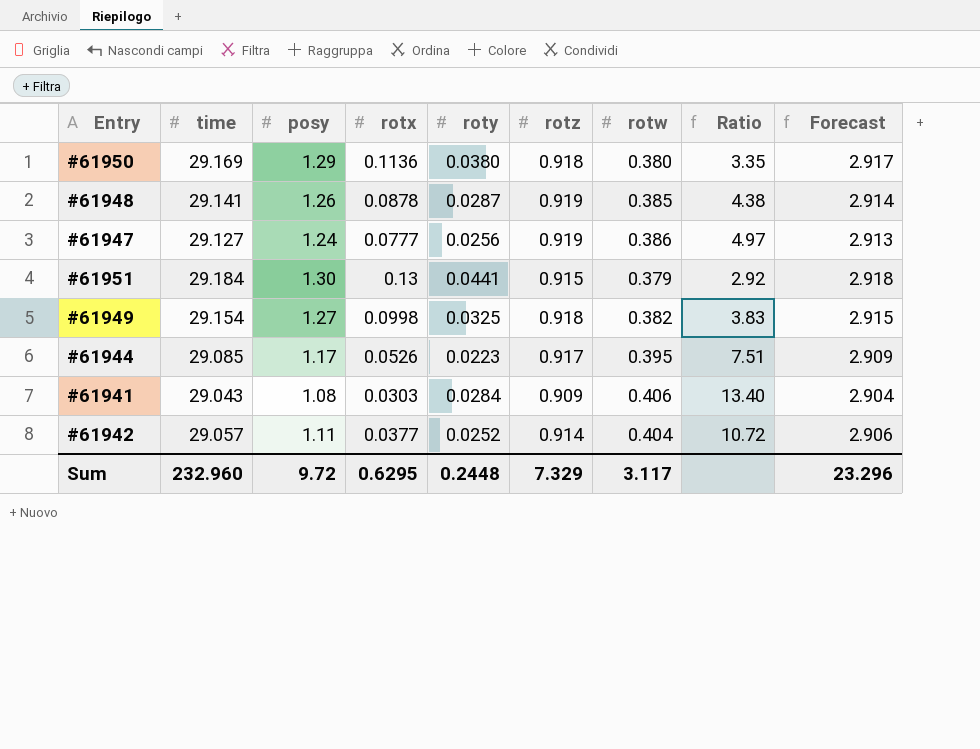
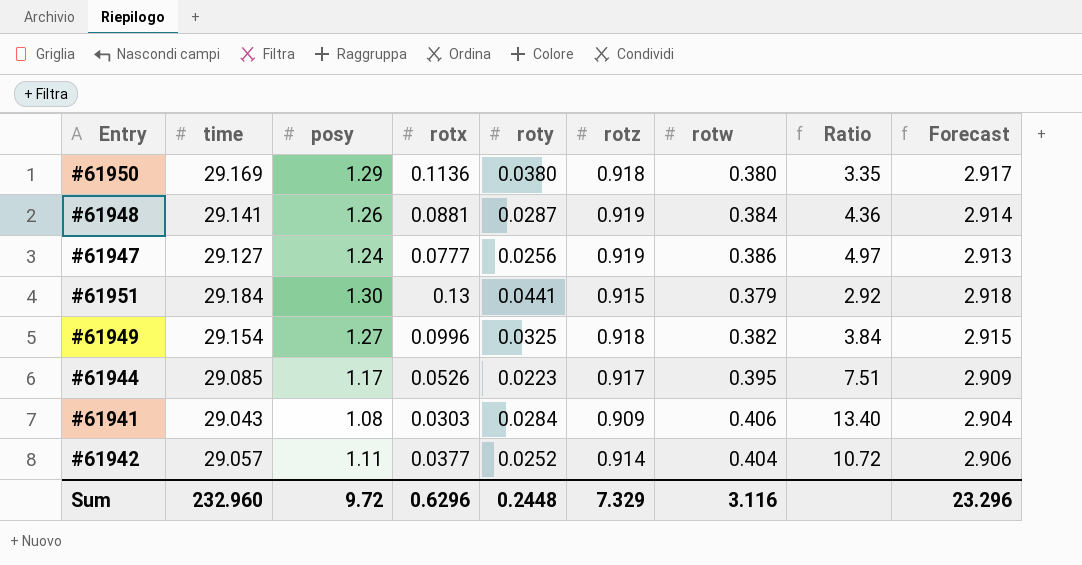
#61948 | rotx: 0.0878 -> 0.0881
#61948 | rotw: 0.385 -> 0.384
#61948 | Ratio: 4.38 -> 4.36
#61949 | rotx: 0.0998 -> 0.0996
#61949 | Ratio: 3.83 -> 3.84
Sum | rotx: 0.6295 -> 0.6296
Sum | rotw: 3.117 -> 3.116

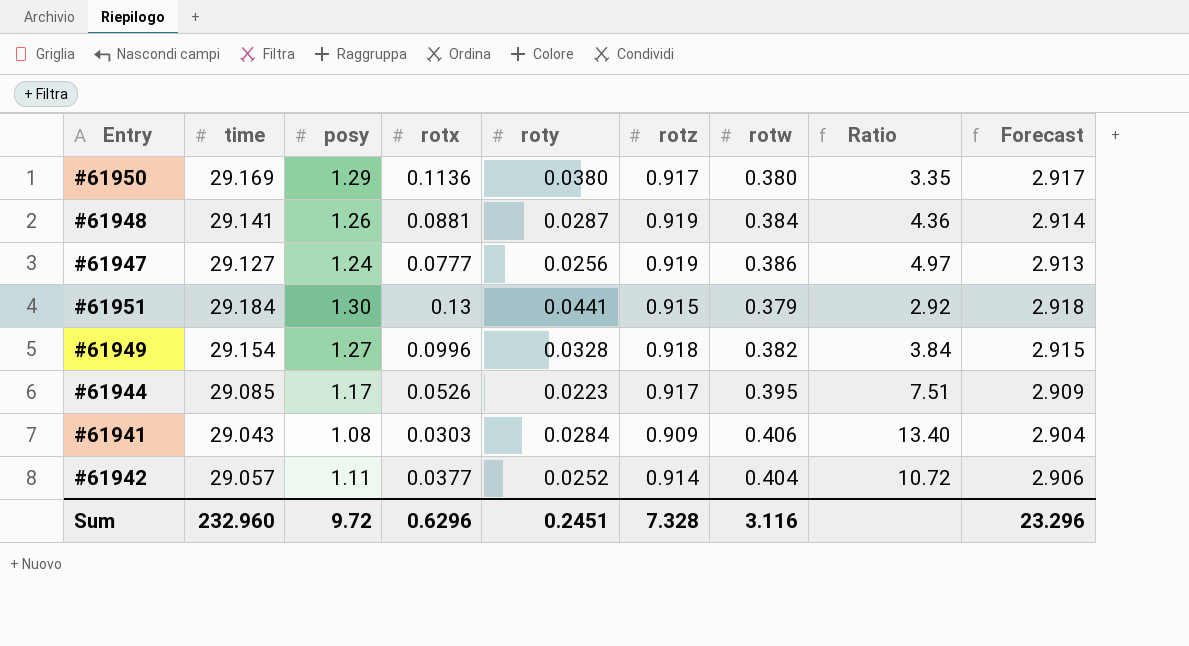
#61950 | rotz: 0.918 -> 0.917
#61949 | roty: 0.0325 -> 0.0328
Sum | roty: 0.2448 -> 0.2451
Sum | rotz: 7.329 -> 7.328

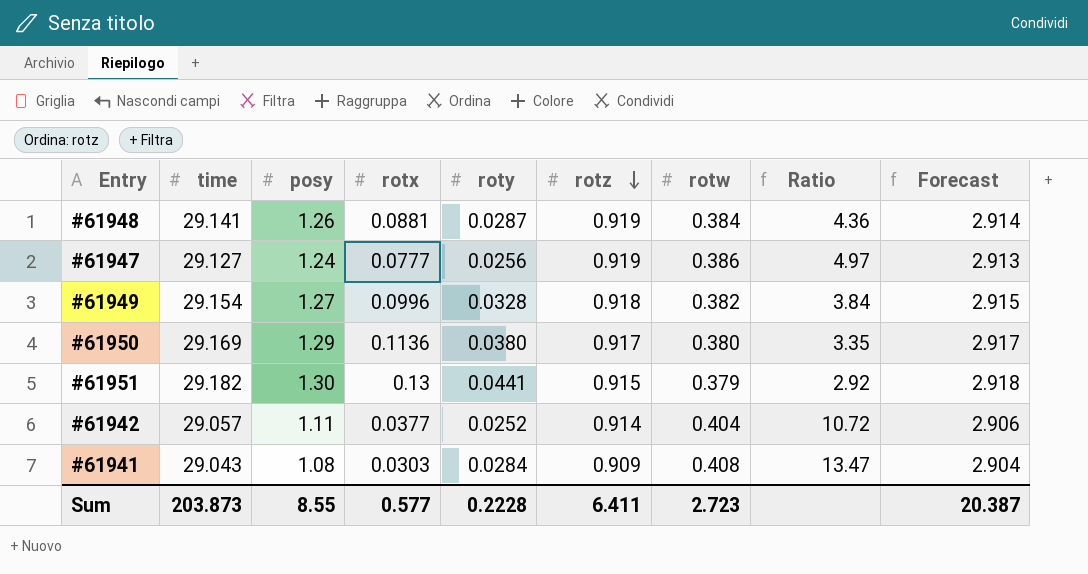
row order: none -> rotz descending
row #61944: 29.085 | 1.17 | 0.0526 | 0.0223 | 0.917 | 0.395 | 7.51 | 2.909 -> none
#61951 | time: 29.184 -> 29.182
#61941 | rotw: 0.406 -> 0.408
#61941 | Ratio: 13.40 -> 13.47
Sum | time: 232.960 -> 203.873
Sum | posy: 9.72 -> 8.55
Sum | rotx: 0.6296 -> 0.577
Sum | roty: 0.2451 -> 0.2228
Sum | rotz: 7.328 -> 6.411
Sum | rotw: 3.116 -> 2.723
Sum | Forecast: 23.296 -> 20.387

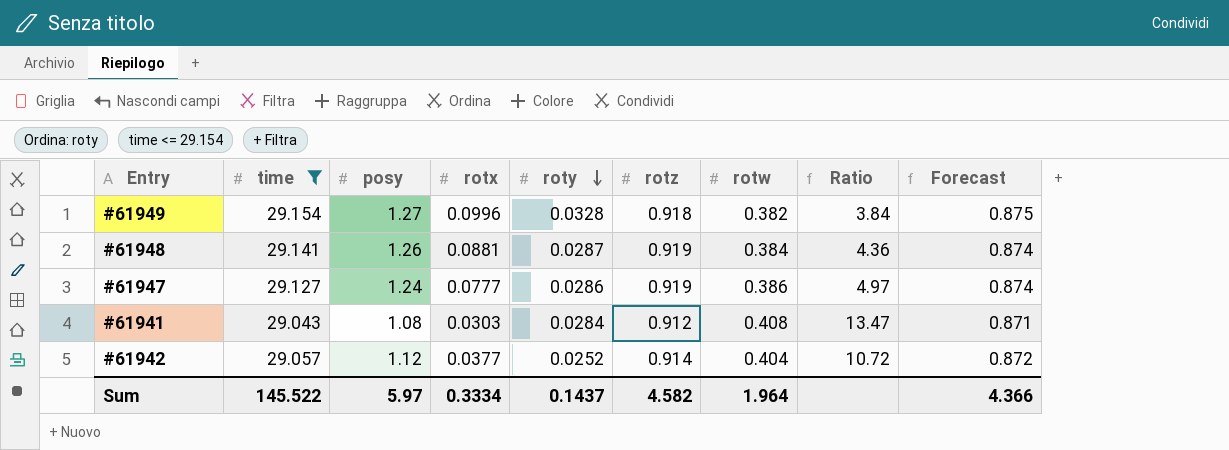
filter: none -> time <= 29.154
row order: rotz descending -> roty descending
column Forecast | formula: [time] * 0.1 -> [time] * 0.03
#61947 | roty: 0.0256 -> 0.0286
#61941 | rotz: 0.909 -> 0.912
#61942 | posy: 1.11 -> 1.12
Sum | time: 203.873 -> 145.522
Sum | posy: 8.55 -> 5.97
Sum | rotx: 0.577 -> 0.3334
Sum | roty: 0.2228 -> 0.1437
Sum | rotz: 6.411 -> 4.582
Sum | rotw: 2.723 -> 1.964
Sum | Forecast: 20.387 -> 4.366

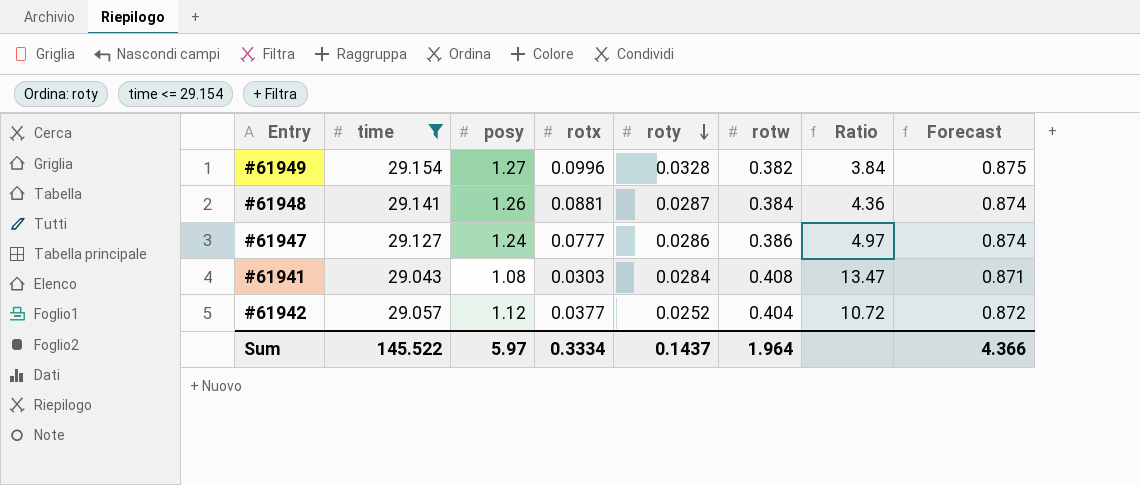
column rotz | position: 6 -> none

